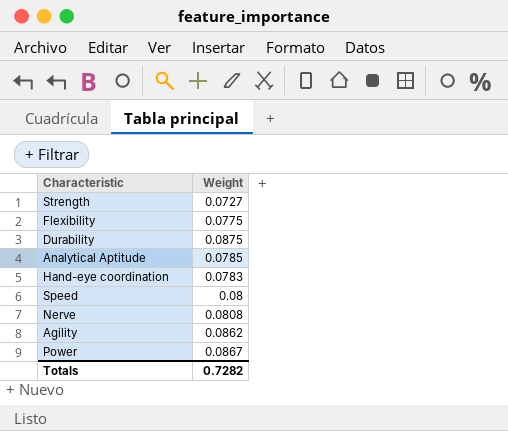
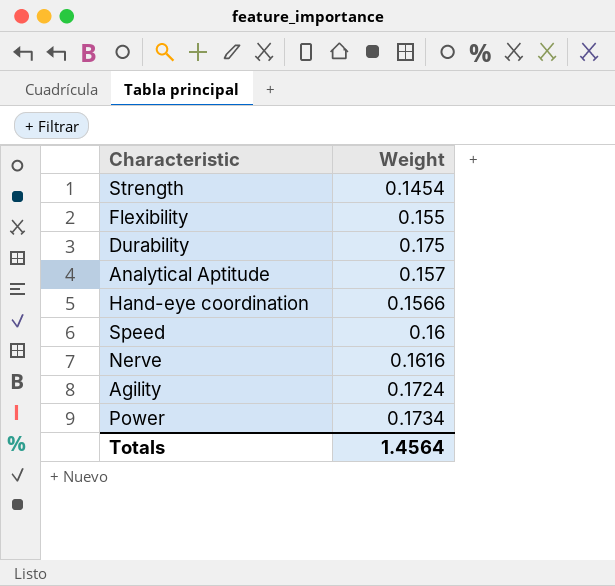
Strength | Weight: 0.0727 -> 0.1454
Flexibility | Weight: 0.0775 -> 0.155
Durability | Weight: 0.0875 -> 0.175
Analytical Aptitude | Weight: 0.0785 -> 0.157
Hand-eye coordination | Weight: 0.0783 -> 0.1566
Speed | Weight: 0.08 -> 0.16
Nerve | Weight: 0.0808 -> 0.1616
Agility | Weight: 0.0862 -> 0.1724
Power | Weight: 0.0867 -> 0.1734
Totals | Weight: 0.7282 -> 1.4564

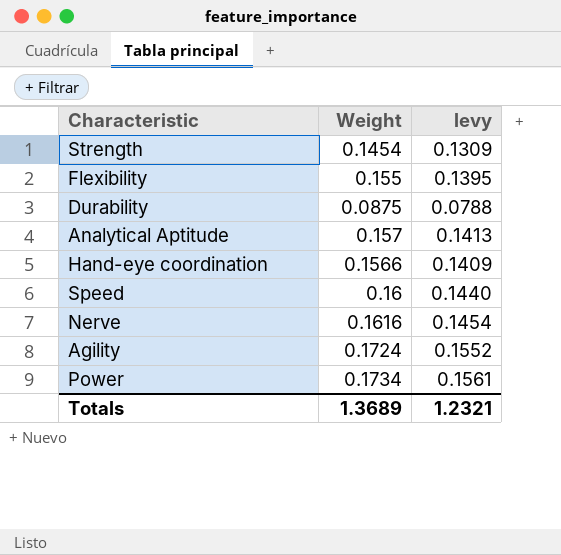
column levy | formula: none -> [Weight] * 0.9
Durability | Weight: 0.175 -> 0.0875
Totals | Weight: 1.4564 -> 1.3689

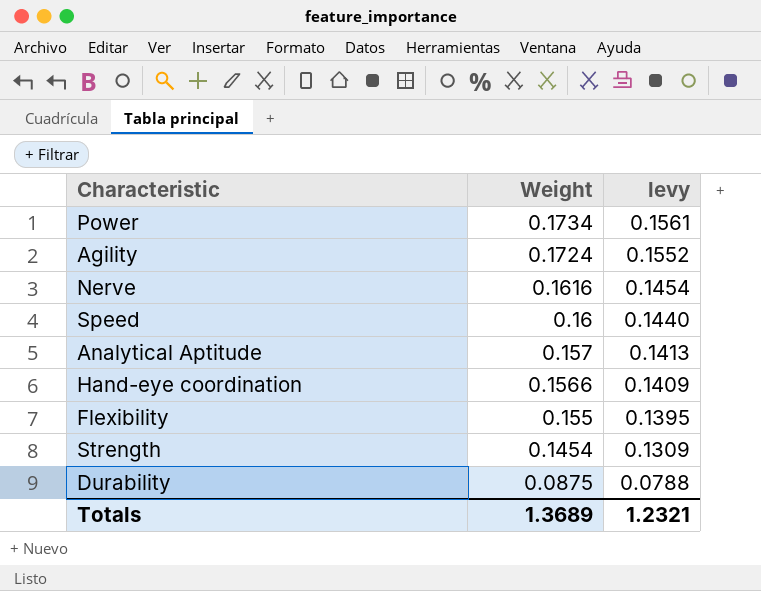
row order: none -> Weight descending

